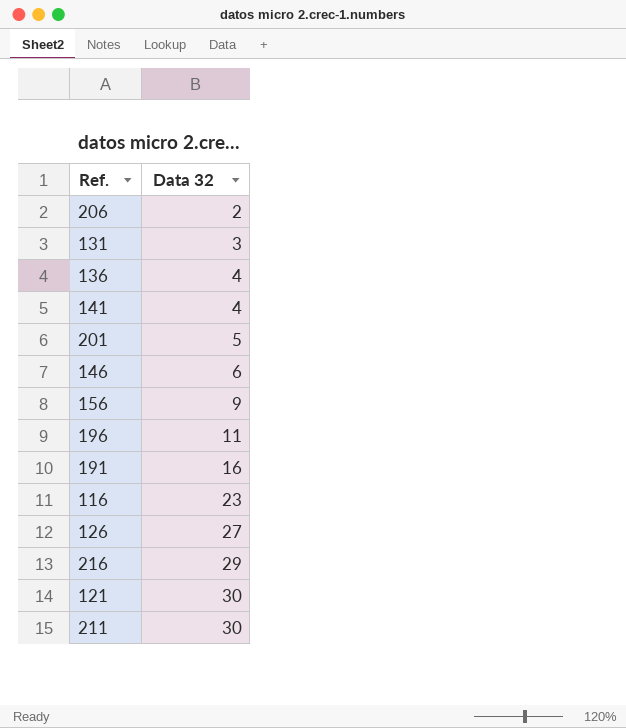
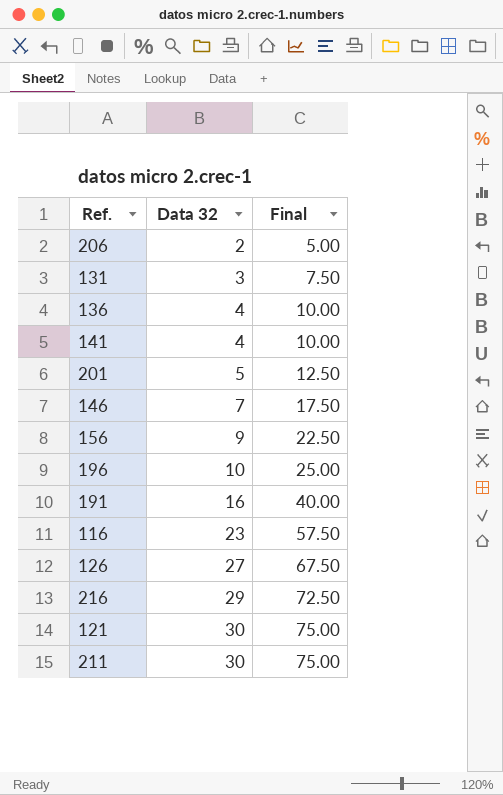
column Final | formula: none -> [Data 32] * 2.5
146 | Data 32: 6 -> 7
196 | Data 32: 11 -> 10

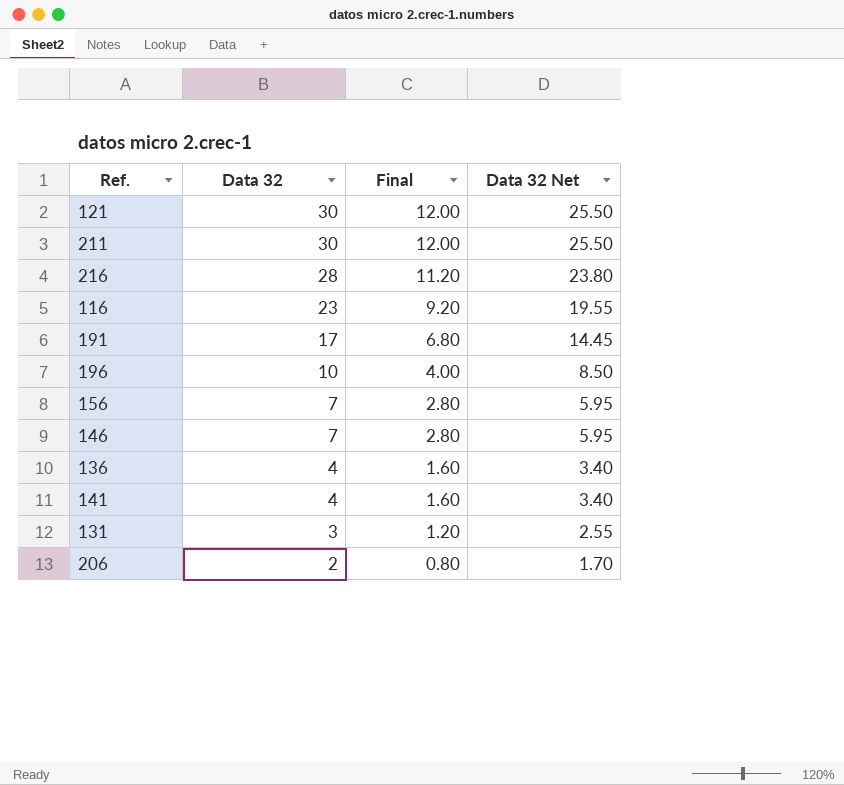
row order: Data 32 ascending -> Data 32 descending
column Final | formula: [Data 32] * 2.5 -> [Data 32] * 0.4
column Data 32 Net | formula: none -> [Data 32] * 0.85
row 201: 5 | 12.50 -> none
row 126: 27 | 67.50 -> none
216 | Data 32: 29 -> 28
191 | Data 32: 16 -> 17
156 | Data 32: 9 -> 7

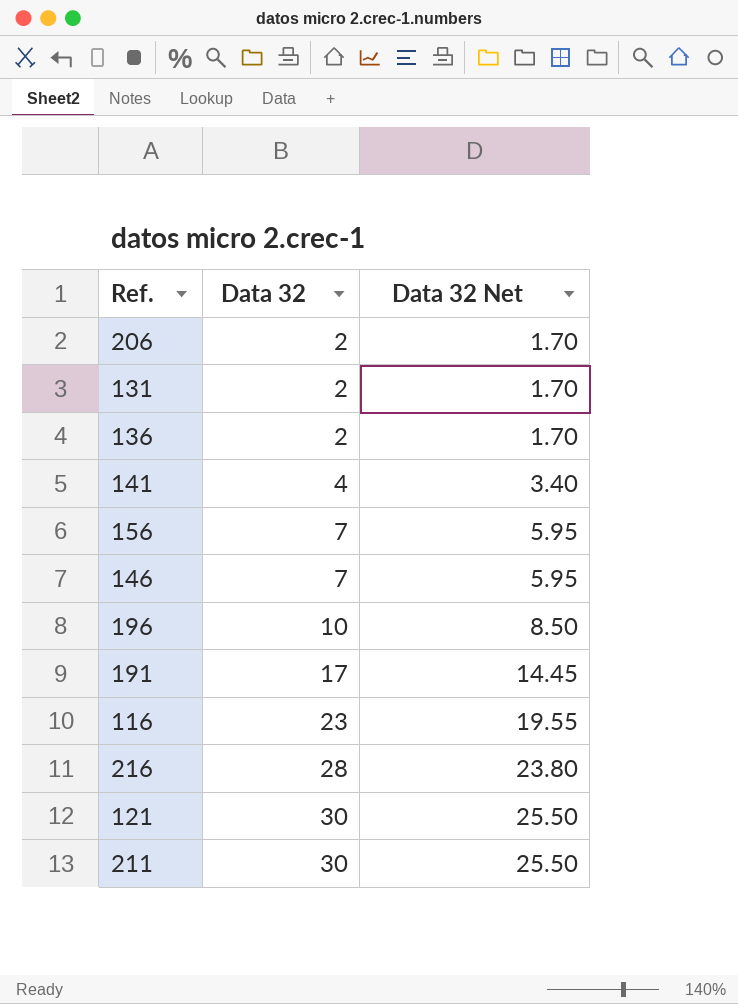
row order: Data 32 descending -> Data 32 ascending
column Final | formula: [Data 32] * 0.4 -> none
131 | Data 32: 3 -> 2
131 | Data 32 Net: 2.55 -> 1.70
136 | Data 32: 4 -> 2
136 | Data 32 Net: 3.40 -> 1.70

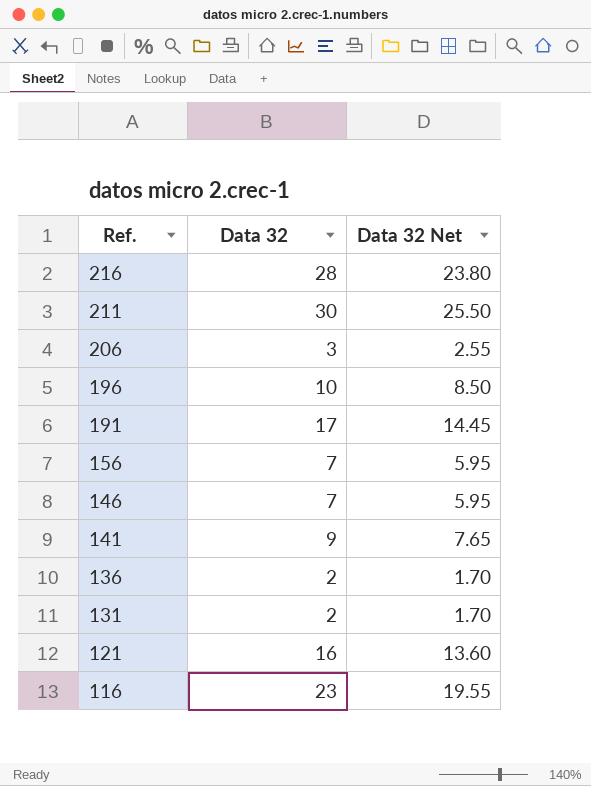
row order: Data 32 ascending -> Ref. descending
206 | Data 32: 2 -> 3
206 | Data 32 Net: 1.70 -> 2.55
141 | Data 32: 4 -> 9
141 | Data 32 Net: 3.40 -> 7.65
121 | Data 32: 30 -> 16
121 | Data 32 Net: 25.50 -> 13.60

